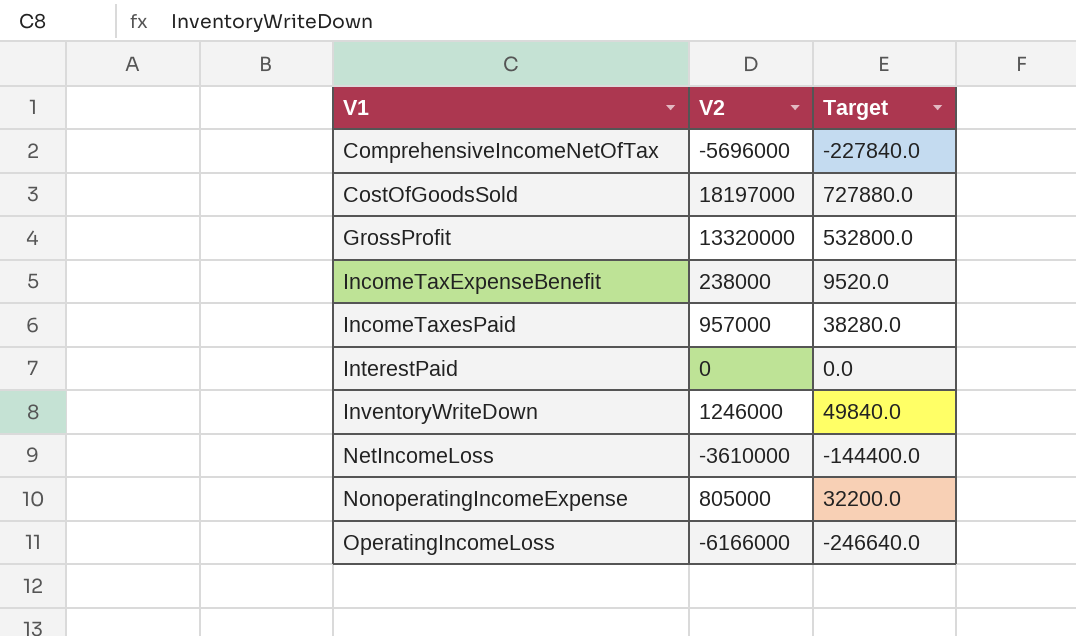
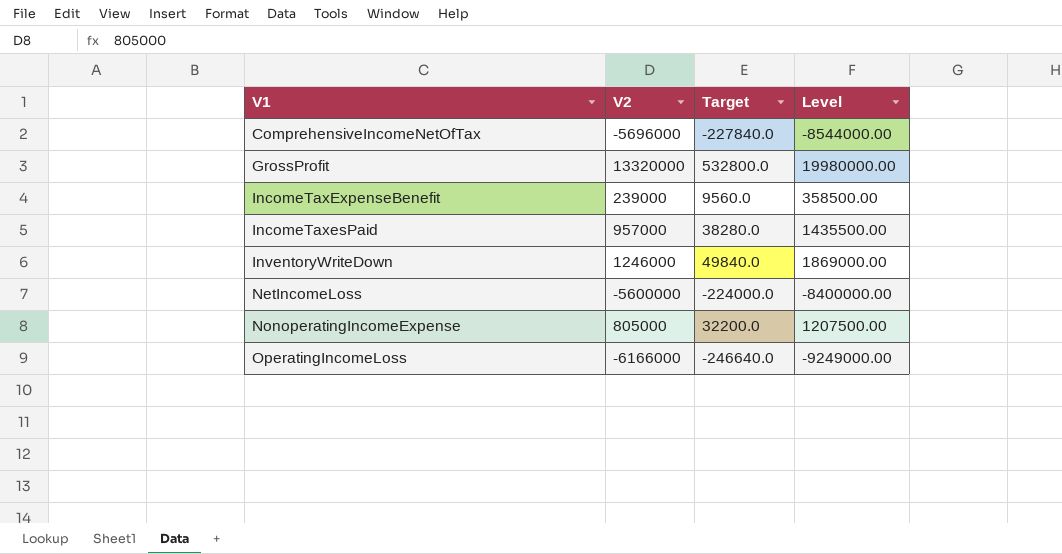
column Level | formula: none -> [V2] * 1.5
row CostOfGoodsSold: 18197000 | 727880.0 -> none
row InterestPaid: 0 | 0.0 -> none
IncomeTaxExpenseBenefit | V2: 238000 -> 239000
IncomeTaxExpenseBenefit | Target: 9520.0 -> 9560.0
NetIncomeLoss | V2: -3610000 -> -5600000
NetIncomeLoss | Target: -144400.0 -> -224000.0

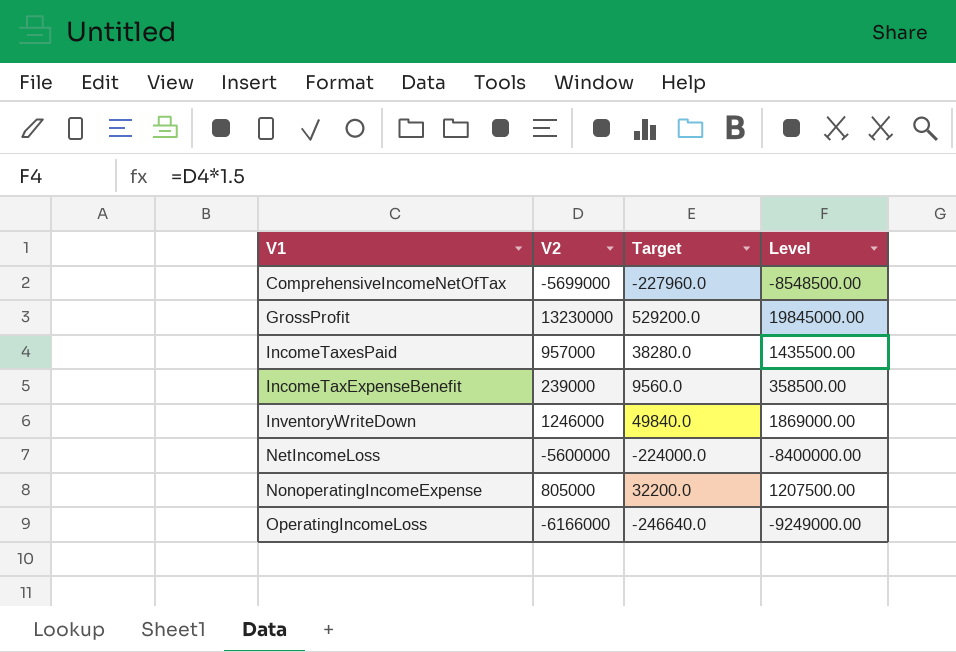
row order: none -> V1 ascending
ComprehensiveIncomeNetOfTax | V2: -5696000 -> -5699000
ComprehensiveIncomeNetOfTax | Target: -227840.0 -> -227960.0
ComprehensiveIncomeNetOfTax | Level: -8544000.00 -> -8548500.00
GrossProfit | V2: 13320000 -> 13230000
GrossProfit | Target: 532800.0 -> 529200.0
GrossProfit | Level: 19980000.00 -> 19845000.00

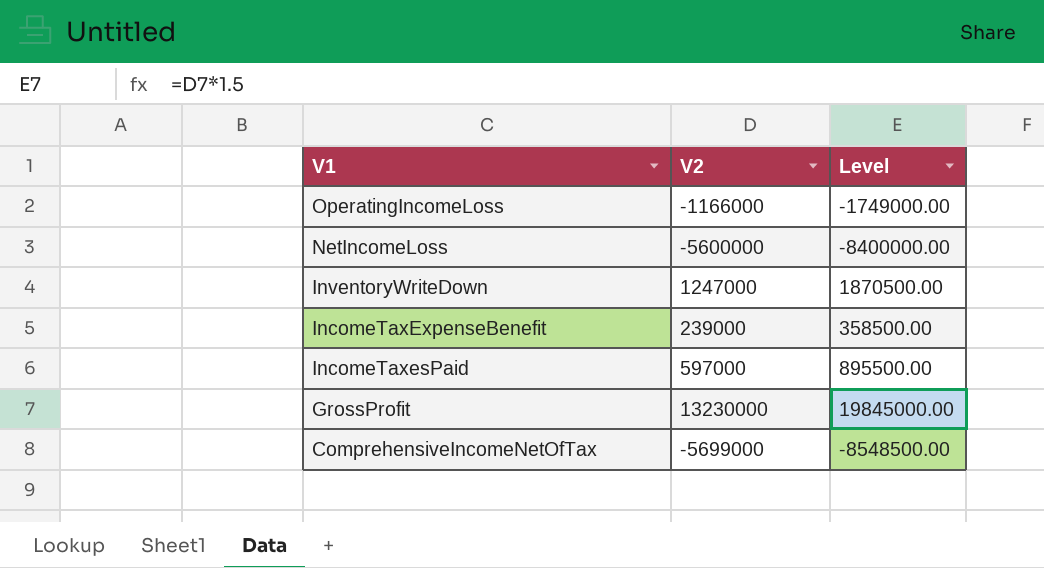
row order: V1 ascending -> V1 descending
column Target | formula: [V2] * 0.04 -> none
row NonoperatingIncomeExpense: 805000 | 32200.0 | 1207500.00 -> none
OperatingIncomeLoss | V2: -6166000 -> -1166000
OperatingIncomeLoss | Level: -9249000.00 -> -1749000.00
InventoryWriteDown | V2: 1246000 -> 1247000
InventoryWriteDown | Level: 1869000.00 -> 1870500.00
IncomeTaxesPaid | V2: 957000 -> 597000
IncomeTaxesPaid | Level: 1435500.00 -> 895500.00

